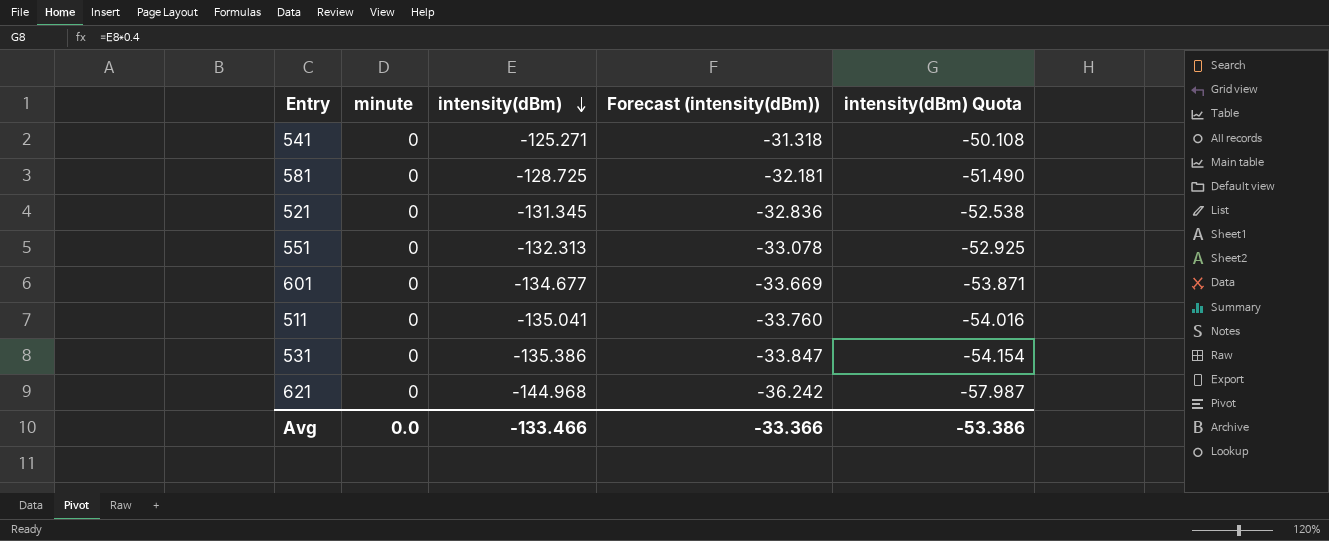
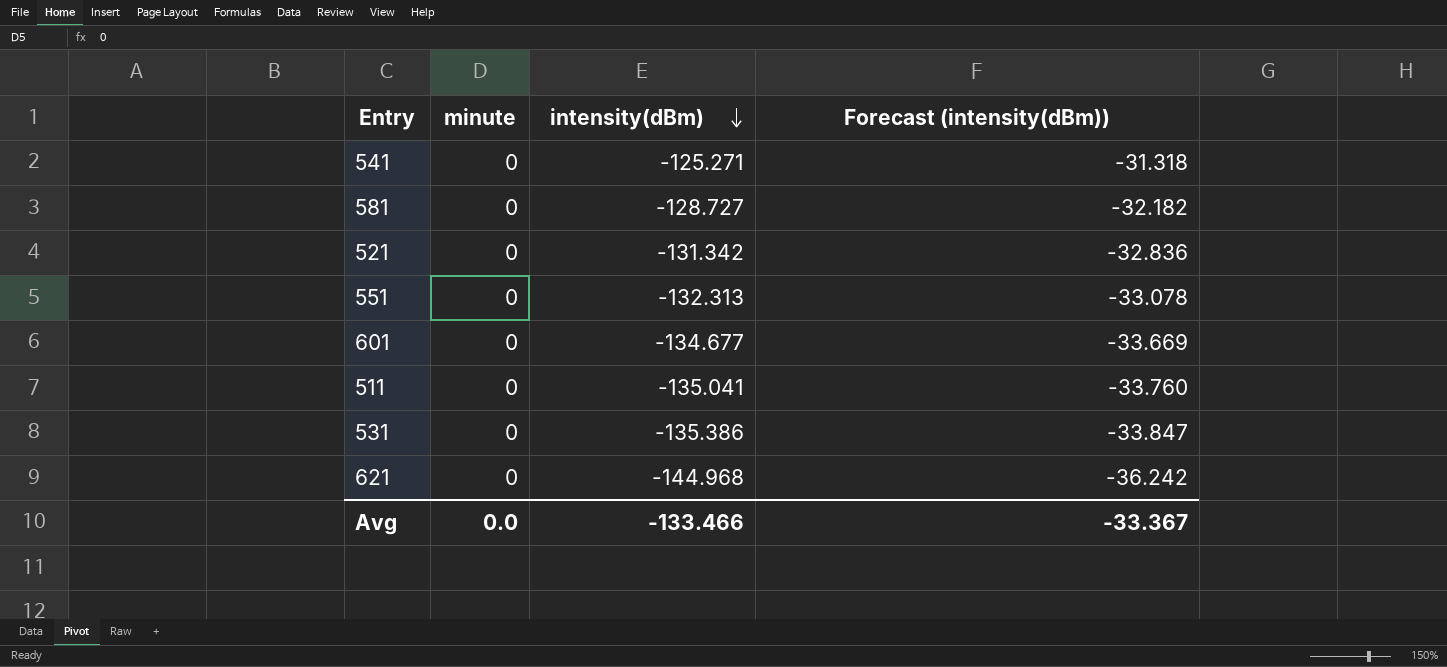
column intensity(dBm) Quota | formula: [intensity(dBm)] * 0.4 -> none
581 | intensity(dBm): -128.725 -> -128.727
581 | Forecast (intensity(dBm)): -32.181 -> -32.182
521 | intensity(dBm): -131.345 -> -131.342
Avg | Forecast (intensity(dBm)): -33.366 -> -33.367

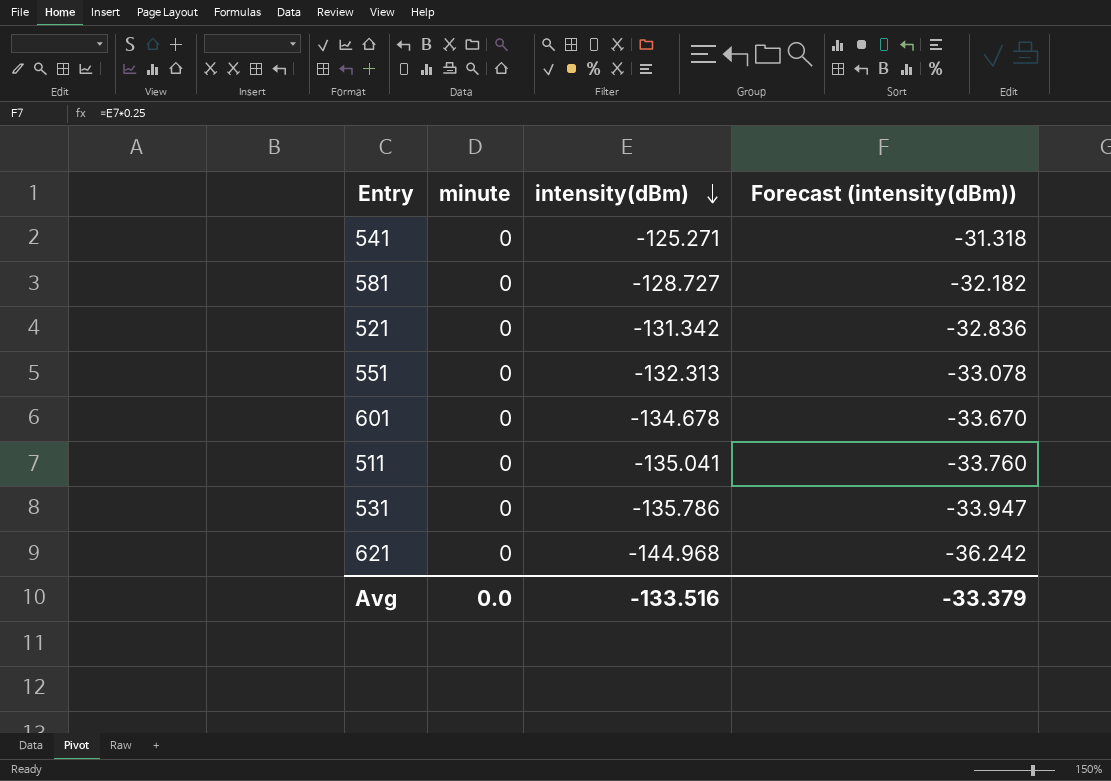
601 | intensity(dBm): -134.677 -> -134.678
601 | Forecast (intensity(dBm)): -33.669 -> -33.670
531 | intensity(dBm): -135.386 -> -135.786
531 | Forecast (intensity(dBm)): -33.847 -> -33.947
Avg | intensity(dBm): -133.466 -> -133.516
Avg | Forecast (intensity(dBm)): -33.367 -> -33.379

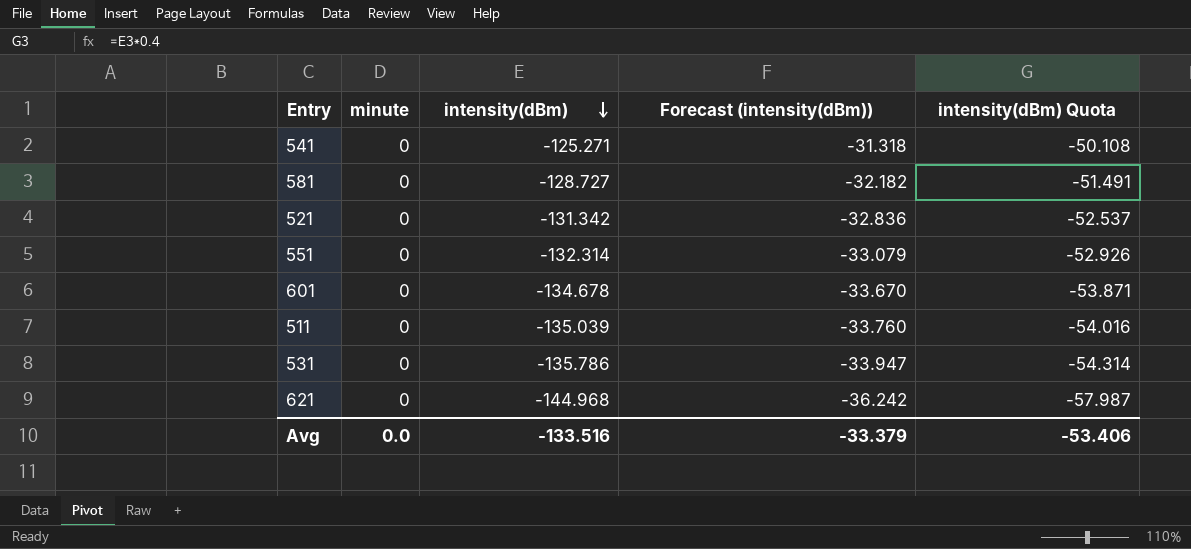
column intensity(dBm) Quota | formula: none -> [intensity(dBm)] * 0.4
551 | intensity(dBm): -132.313 -> -132.314
551 | Forecast (intensity(dBm)): -33.078 -> -33.079
511 | intensity(dBm): -135.041 -> -135.039

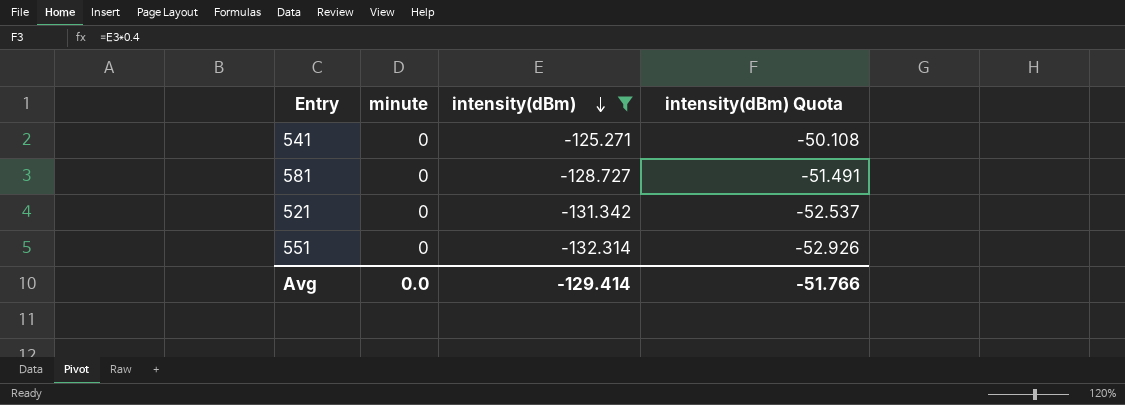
filter: none -> intensity(dBm) >= -132.314
column Forecast (intensity(dBm)) | formula: [intensity(dBm)] * 0.25 -> none
Avg | intensity(dBm): -133.516 -> -129.414
Avg | intensity(dBm) Quota: -53.406 -> -51.766

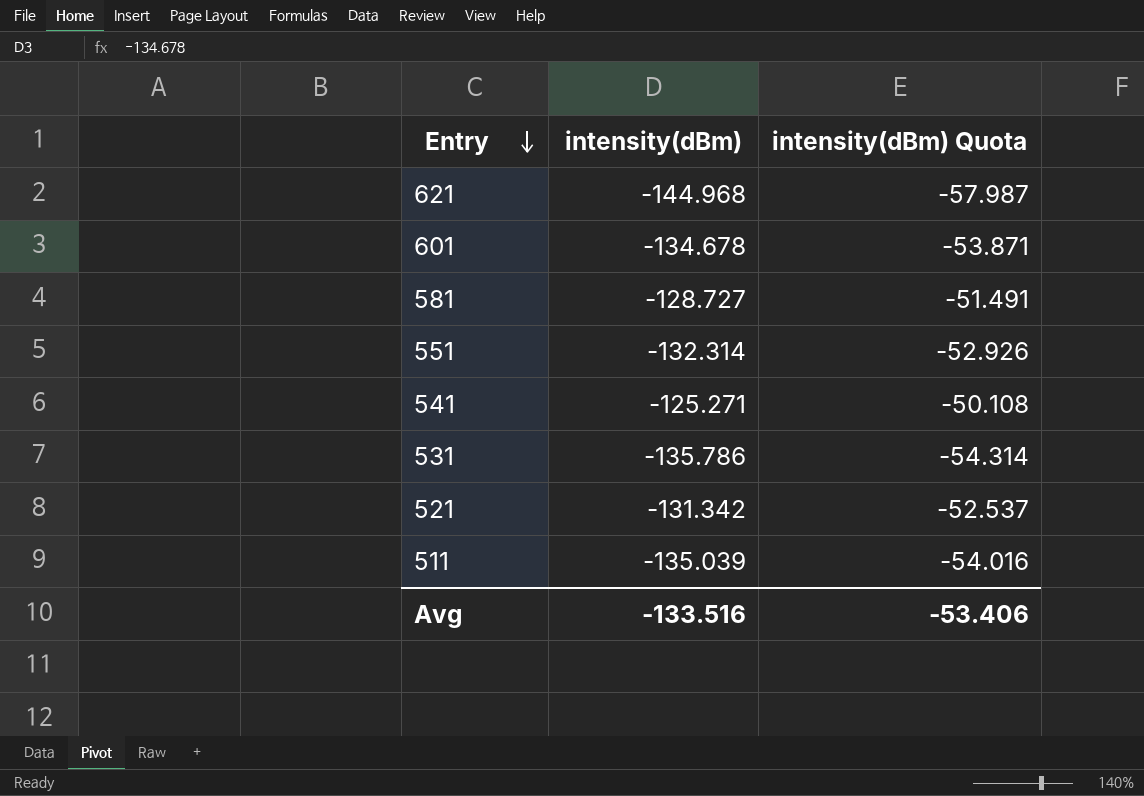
filter: intensity(dBm) >= -132.314 -> none
row order: intensity(dBm) descending -> Entry descending
column minute | position: 2 -> none
Avg | intensity(dBm): -129.414 -> -133.516
Avg | intensity(dBm) Quota: -51.766 -> -53.406

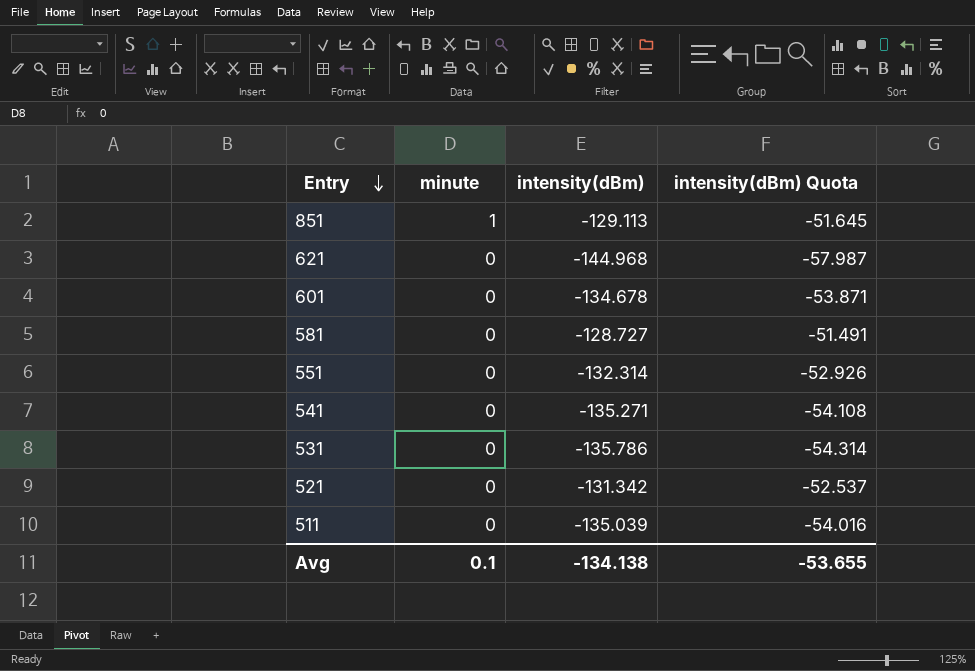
column minute | position: none -> 2
row 851: none -> 1 | -129.113 | -51.645
541 | intensity(dBm): -125.271 -> -135.271
541 | intensity(dBm) Quota: -50.108 -> -54.108
Avg | intensity(dBm): -133.516 -> -134.138
Avg | intensity(dBm) Quota: -53.406 -> -53.655

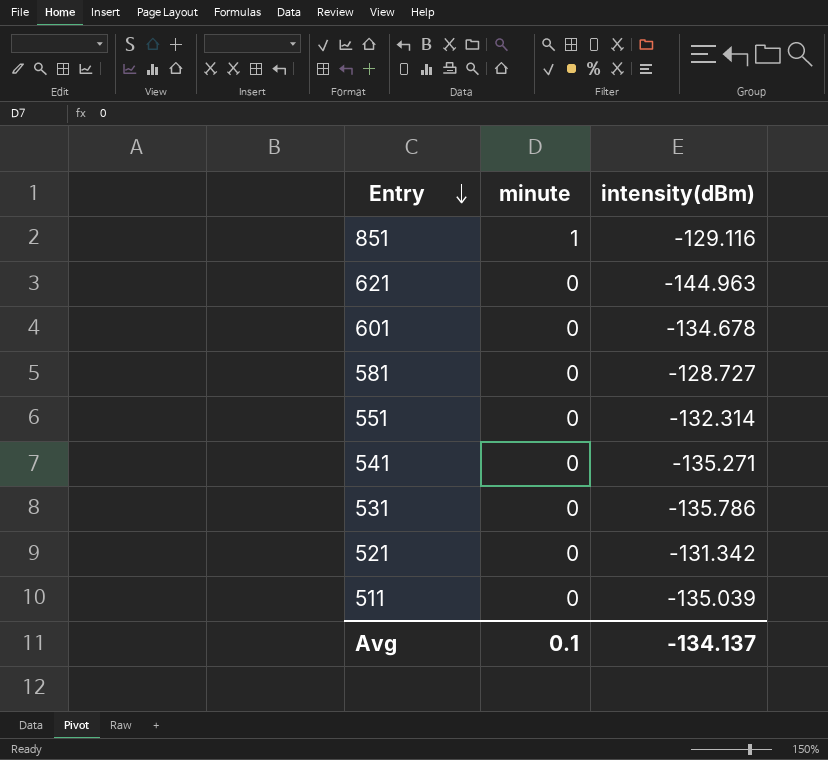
column intensity(dBm) Quota | formula: [intensity(dBm)] * 0.4 -> none
851 | intensity(dBm): -129.113 -> -129.116
621 | intensity(dBm): -144.968 -> -144.963
Avg | intensity(dBm): -134.138 -> -134.137

